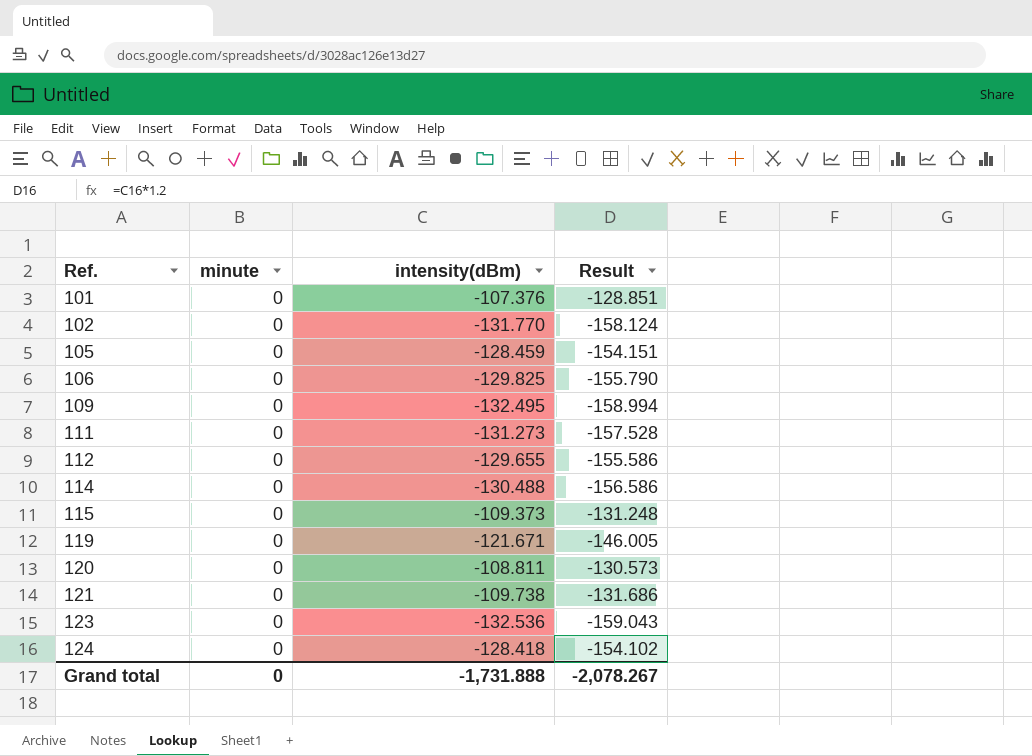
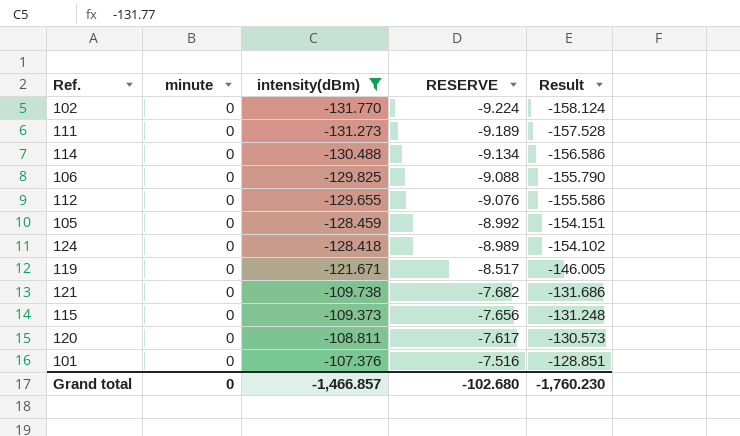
filter: none -> intensity(dBm) >= -131.770
row order: Ref. ascending -> intensity(dBm) ascending
column RESERVE | formula: none -> [intensity(dBm)] * 0.07
Grand total | intensity(dBm): -1,731.888 -> -1,466.857
Grand total | Result: -2,078.267 -> -1,760.230

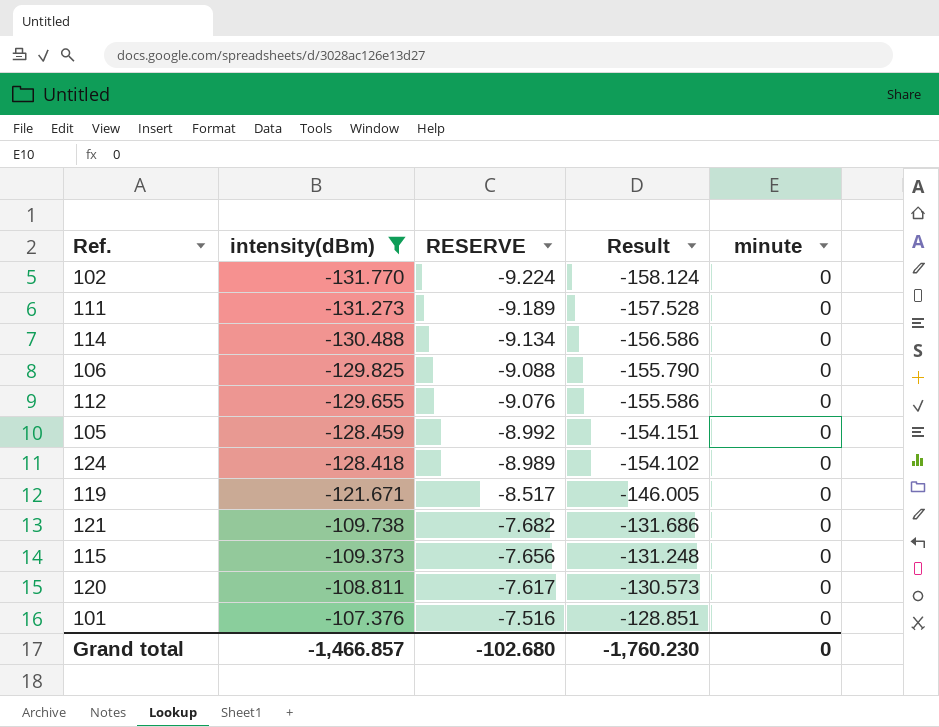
column minute | position: 2 -> 5

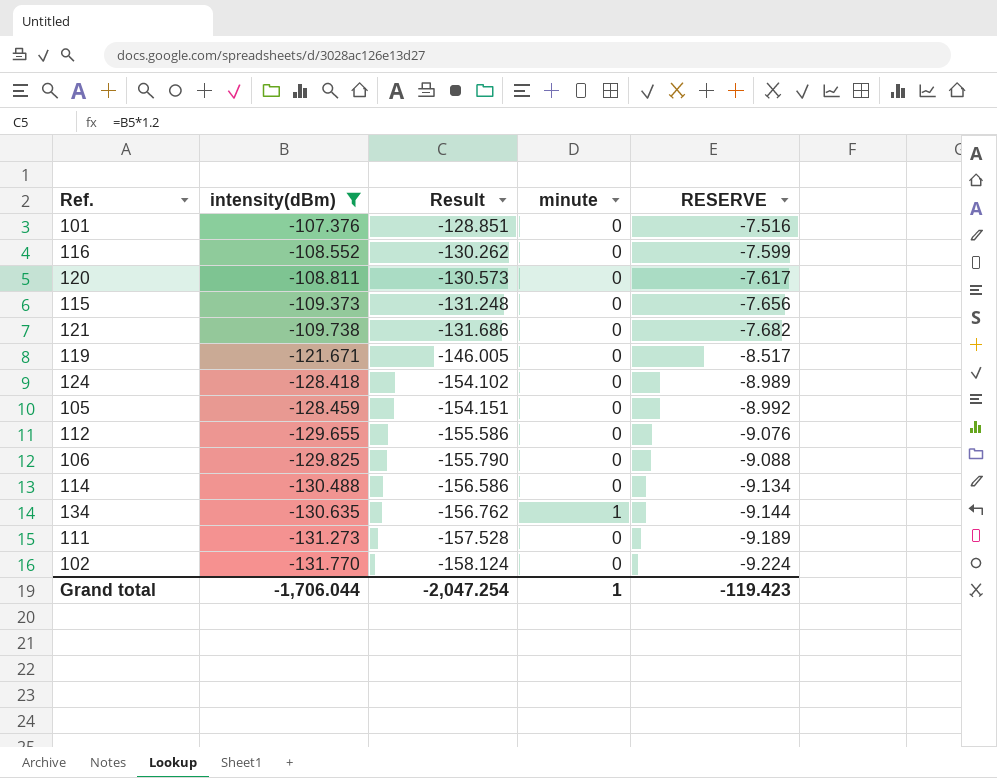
row order: intensity(dBm) ascending -> intensity(dBm) descending
column RESERVE | position: 3 -> 5
row 116: none -> -108.552 | -130.262 | 0 | -7.599
row 134: none -> -130.635 | -156.762 | 1 | -9.144
Grand total | intensity(dBm): -1,466.857 -> -1,706.044
Grand total | Result: -1,760.230 -> -2,047.254
Grand total | minute: 0 -> 1
Grand total | RESERVE: -102.680 -> -119.423

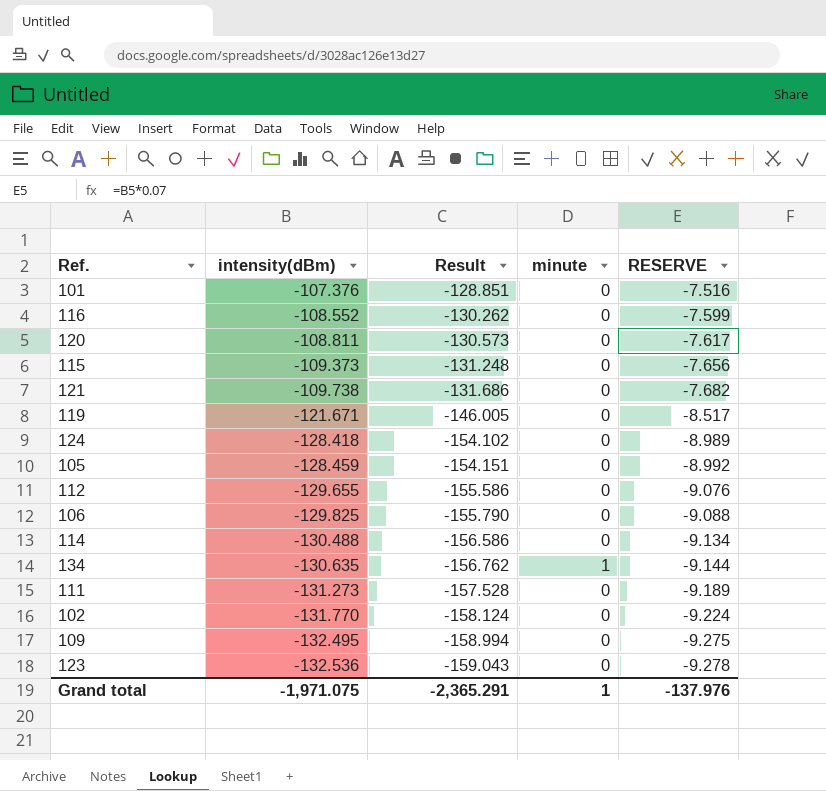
filter: intensity(dBm) >= -131.770 -> none
Grand total | intensity(dBm): -1,706.044 -> -1,971.075
Grand total | Result: -2,047.254 -> -2,365.291
Grand total | RESERVE: -119.423 -> -137.976

